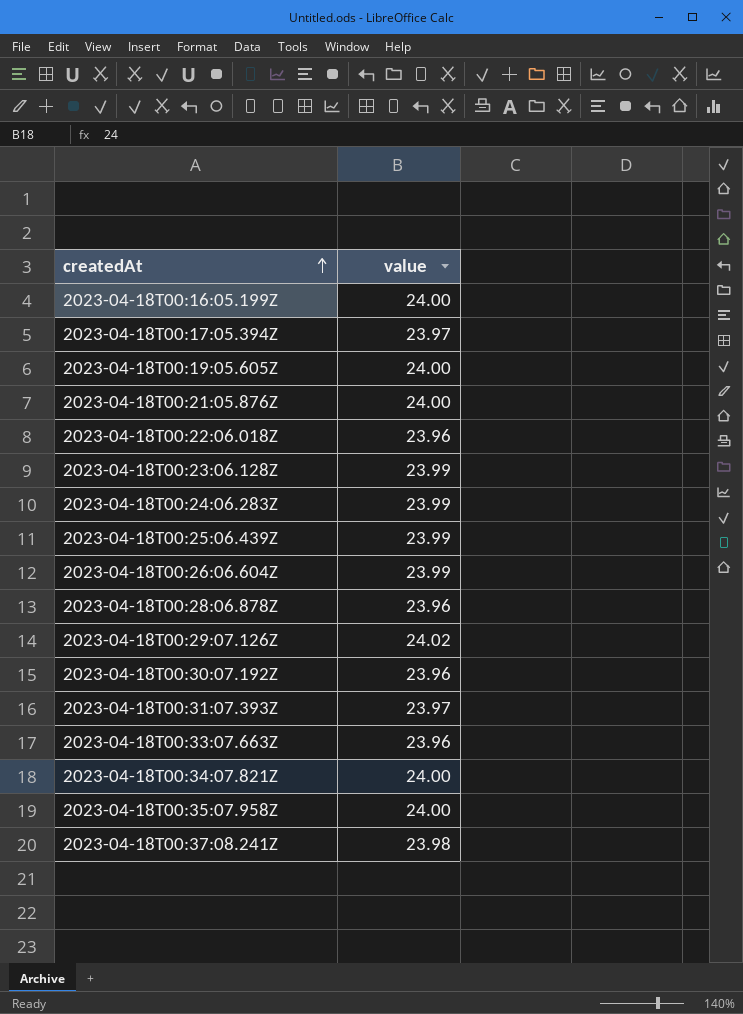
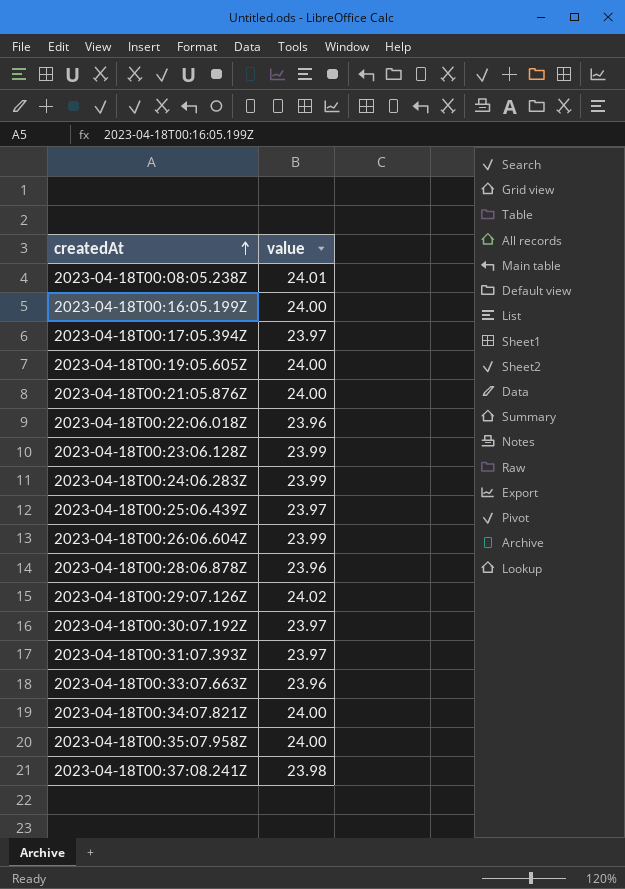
row 2023-04-18T00:08:05.238Z: none -> 24.01
2023-04-18T00:25:06.439Z | value: 23.99 -> 23.97
2023-04-18T00:30:07.192Z | value: 23.96 -> 23.97

